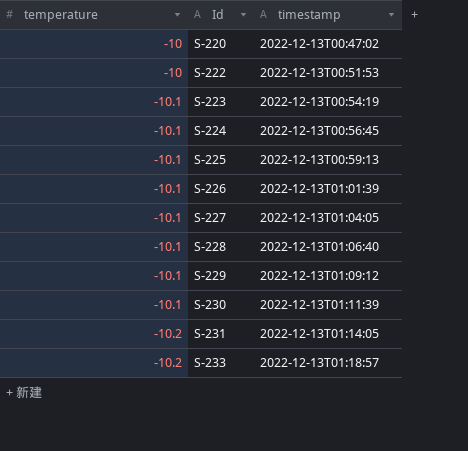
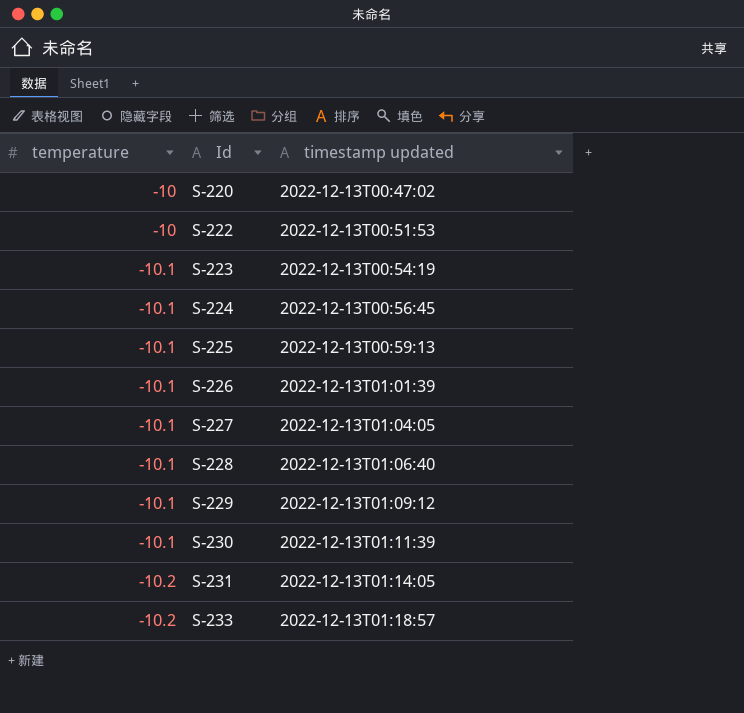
column name: timestamp -> timestamp updated

